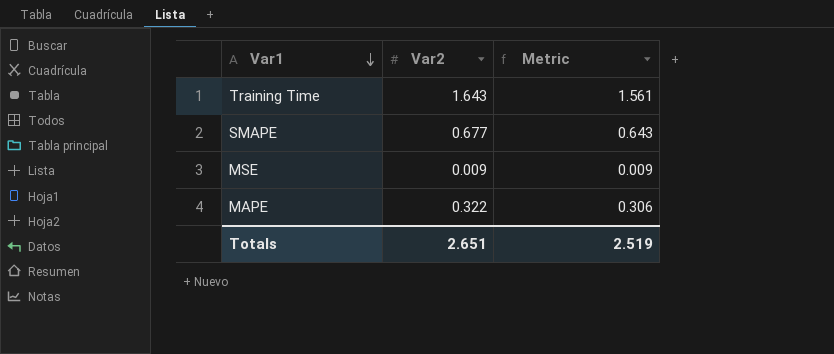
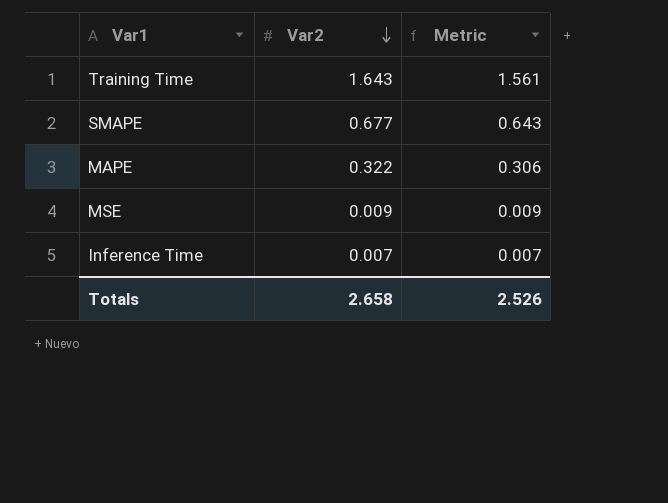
row order: Var1 descending -> Var2 descending
row Inference Time: none -> 0.007 | 0.007
Totals | Var2: 2.651 -> 2.658
Totals | Metric: 2.519 -> 2.526

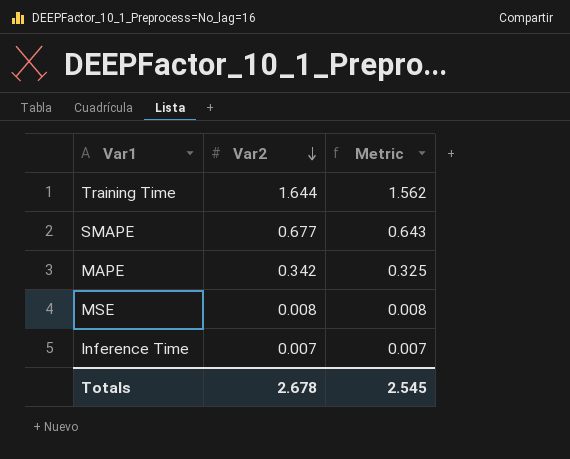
Training Time | Var2: 1.643 -> 1.644
Training Time | Metric: 1.561 -> 1.562
MAPE | Var2: 0.322 -> 0.342
MAPE | Metric: 0.306 -> 0.325
MSE | Var2: 0.009 -> 0.008
MSE | Metric: 0.009 -> 0.008
Totals | Var2: 2.658 -> 2.678
Totals | Metric: 2.526 -> 2.545

